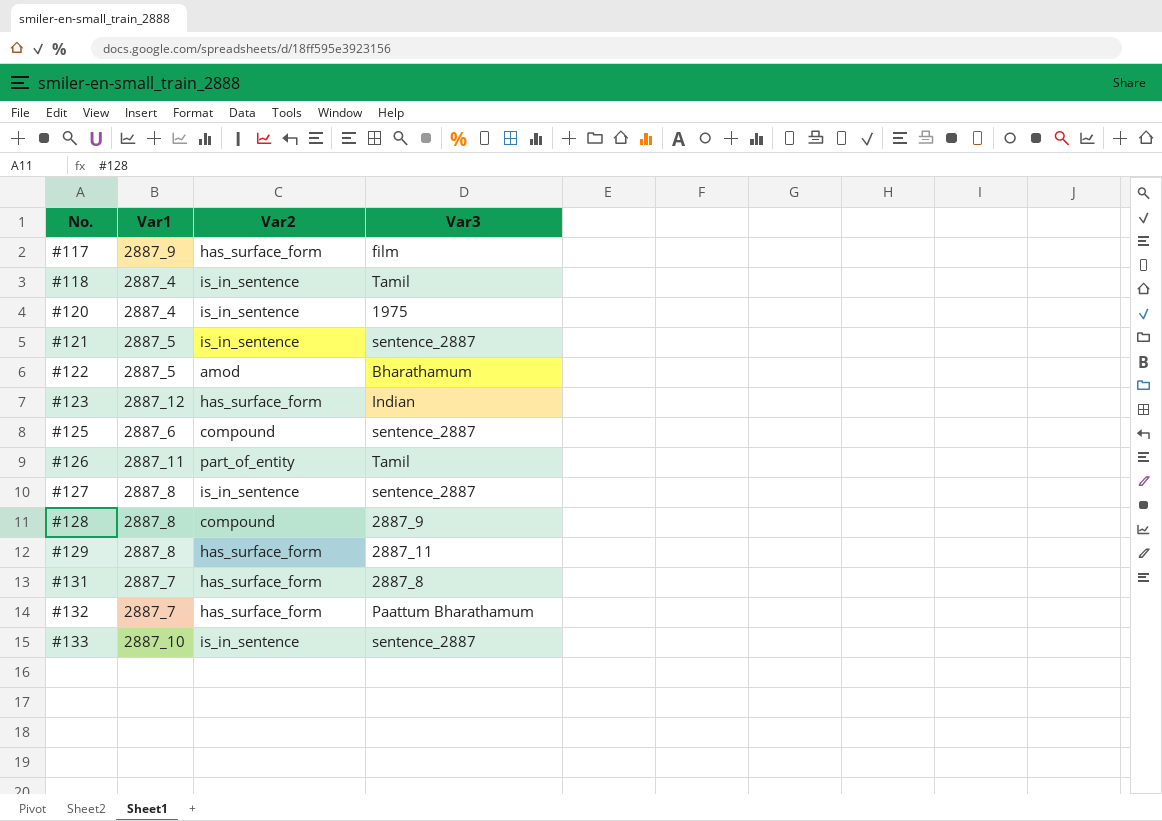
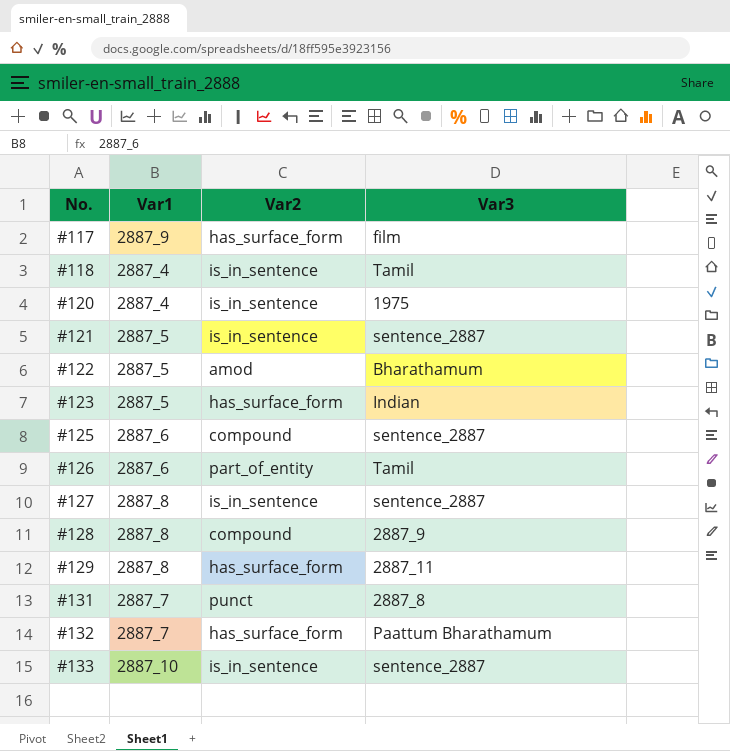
#123 | Var1: 2887_12 -> 2887_5
#126 | Var1: 2887_11 -> 2887_6
#131 | Var2: has_surface_form -> punct

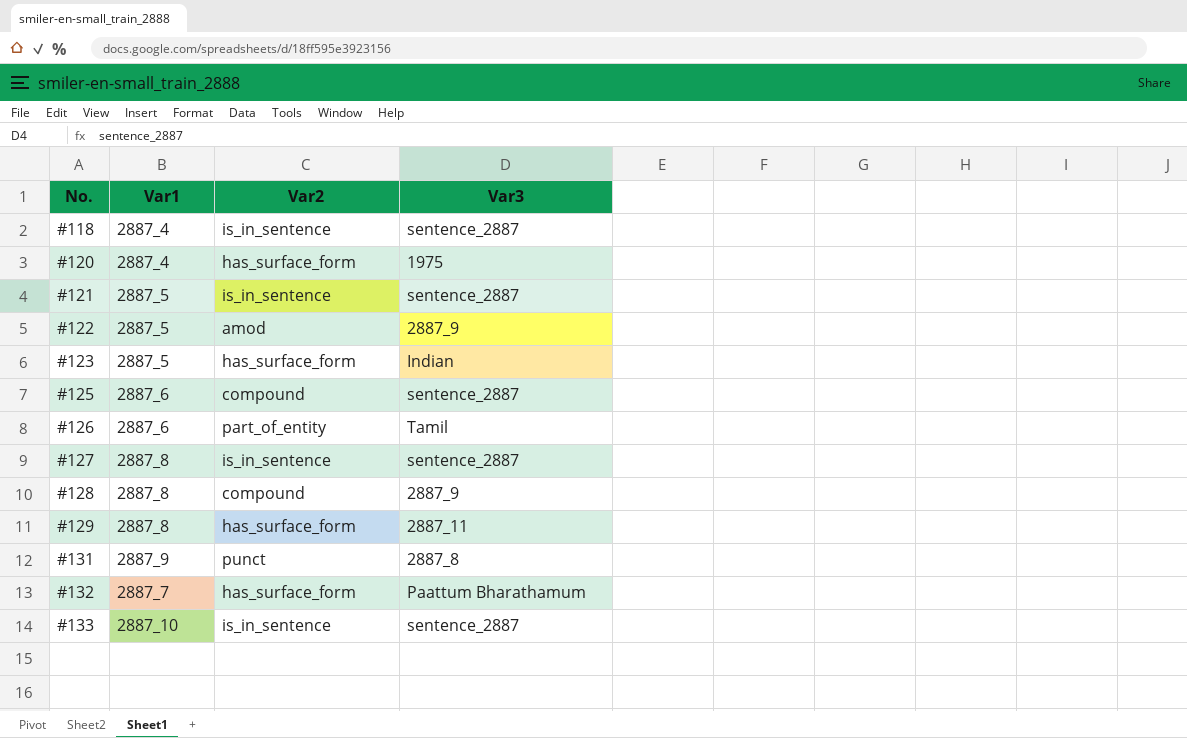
row #117: 2887_9 | has_surface_form | film -> none
#118 | Var3: Tamil -> sentence_2887
#120 | Var2: is_in_sentence -> has_surface_form
#122 | Var3: Bharathamum -> 2887_9
#131 | Var1: 2887_7 -> 2887_9

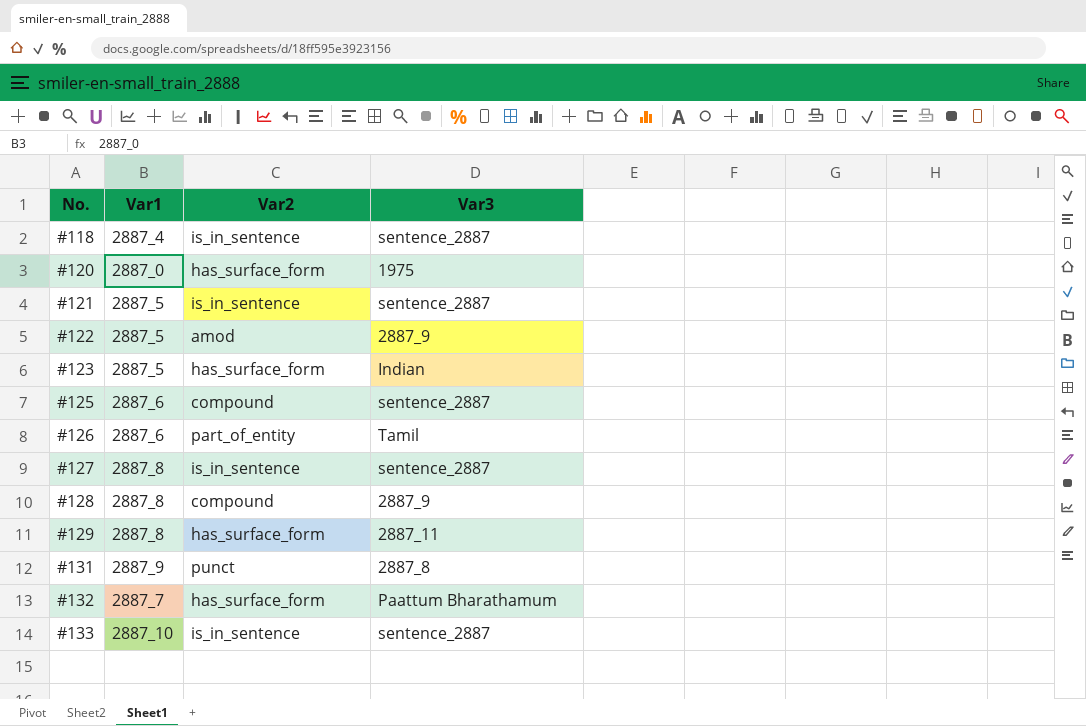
#120 | Var1: 2887_4 -> 2887_0

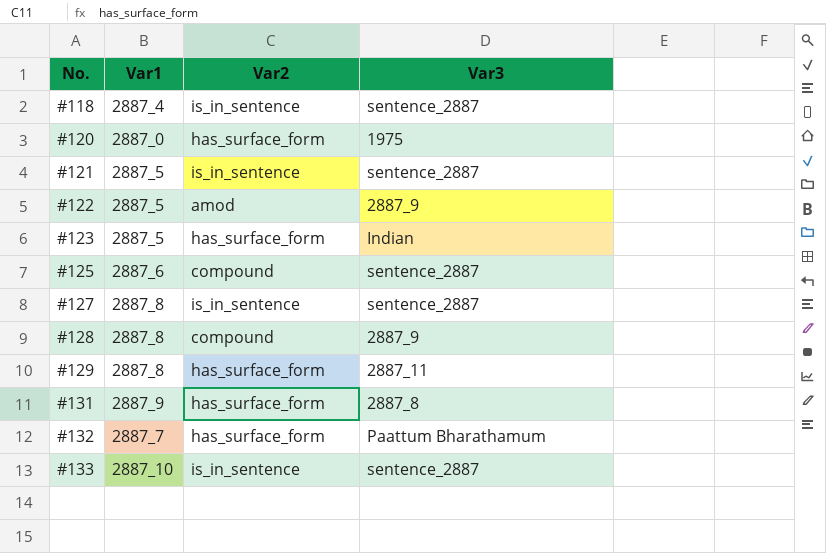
row #126: 2887_6 | part_of_entity | Tamil -> none
#131 | Var2: punct -> has_surface_form

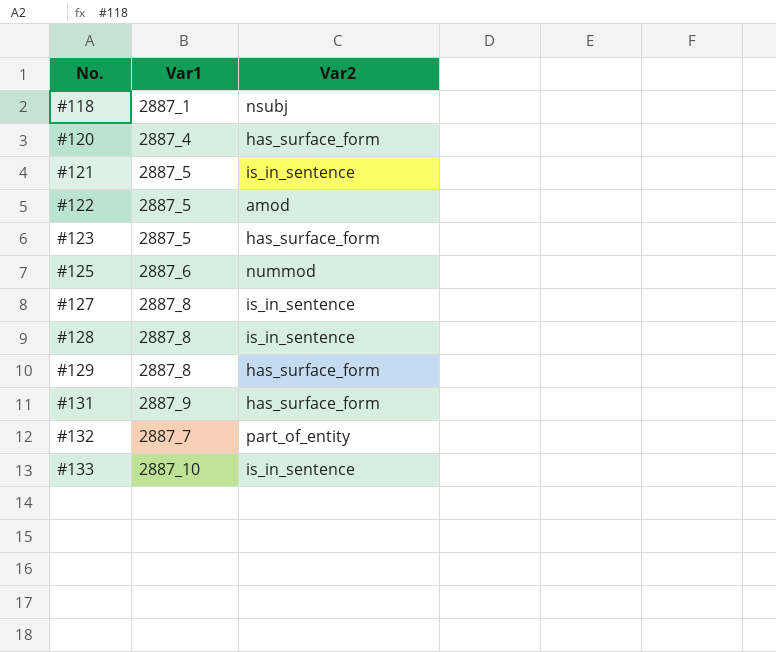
column Var3 | position: 4 -> none
#118 | Var1: 2887_4 -> 2887_1
#118 | Var2: is_in_sentence -> nsubj
#120 | Var1: 2887_0 -> 2887_4
#125 | Var2: compound -> nummod
#128 | Var2: compound -> is_in_sentence
#132 | Var2: has_surface_form -> part_of_entity

